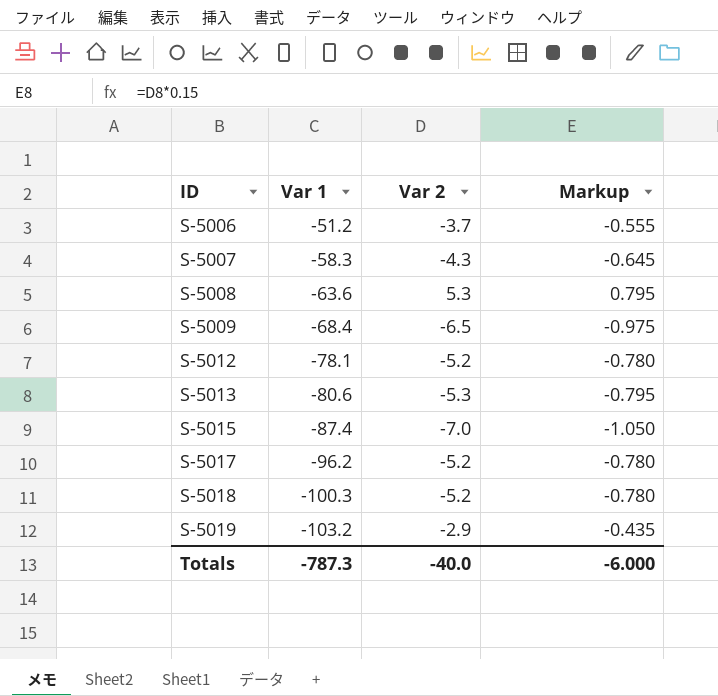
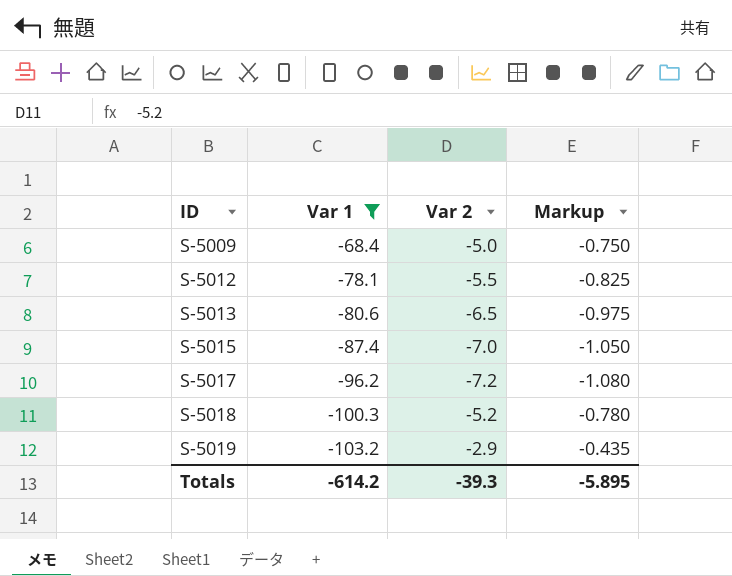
filter: none -> Var 1 <= -68.4
S-5009 | Var 2: -6.5 -> -5.0
S-5009 | Markup: -0.975 -> -0.750
S-5012 | Var 2: -5.2 -> -5.5
S-5012 | Markup: -0.780 -> -0.825
S-5013 | Var 2: -5.3 -> -6.5
S-5013 | Markup: -0.795 -> -0.975
S-5017 | Var 2: -5.2 -> -7.2
S-5017 | Markup: -0.780 -> -1.080
Totals | Var 1: -787.3 -> -614.2
Totals | Var 2: -40.0 -> -39.3
Totals | Markup: -6.000 -> -5.895

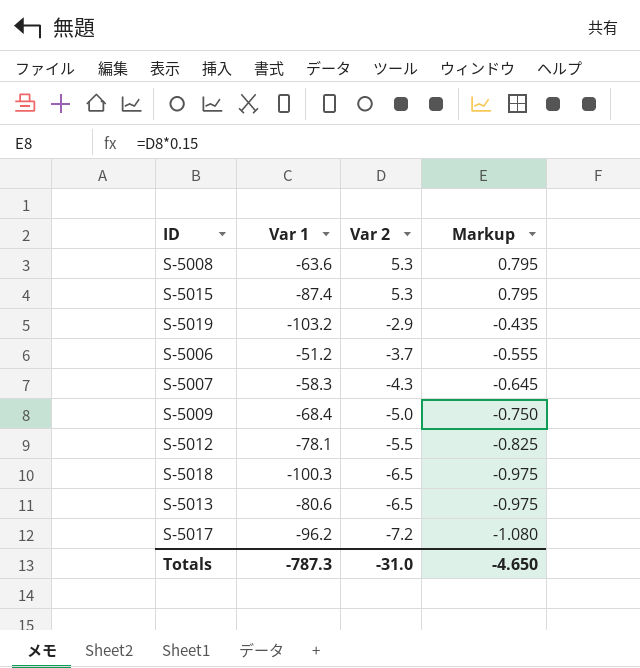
filter: Var 1 <= -68.4 -> none
row order: ID ascending -> Var 2 descending
S-5015 | Var 2: -7.0 -> 5.3
S-5015 | Markup: -1.050 -> 0.795
S-5018 | Var 2: -5.2 -> -6.5
S-5018 | Markup: -0.780 -> -0.975
Totals | Var 1: -614.2 -> -787.3
Totals | Var 2: -39.3 -> -31.0
Totals | Markup: -5.895 -> -4.650

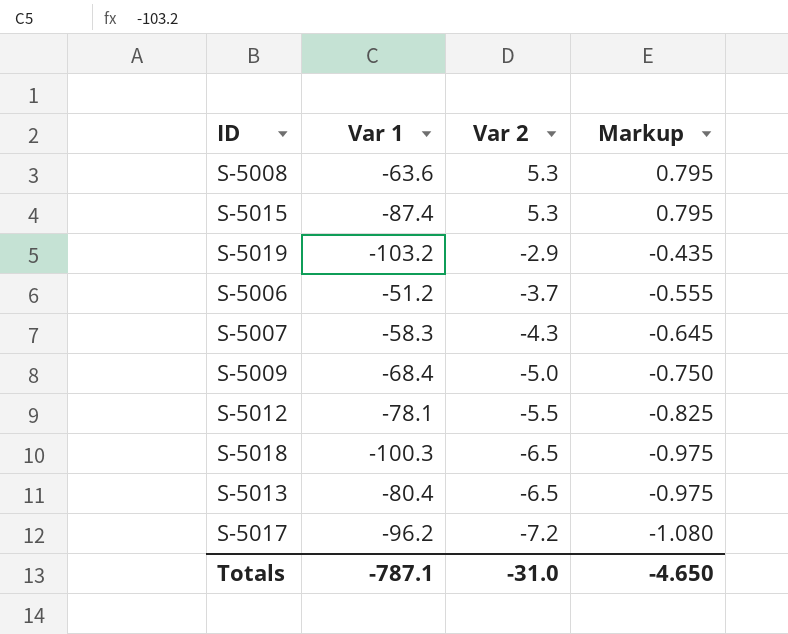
S-5013 | Var 1: -80.6 -> -80.4
Totals | Var 1: -787.3 -> -787.1

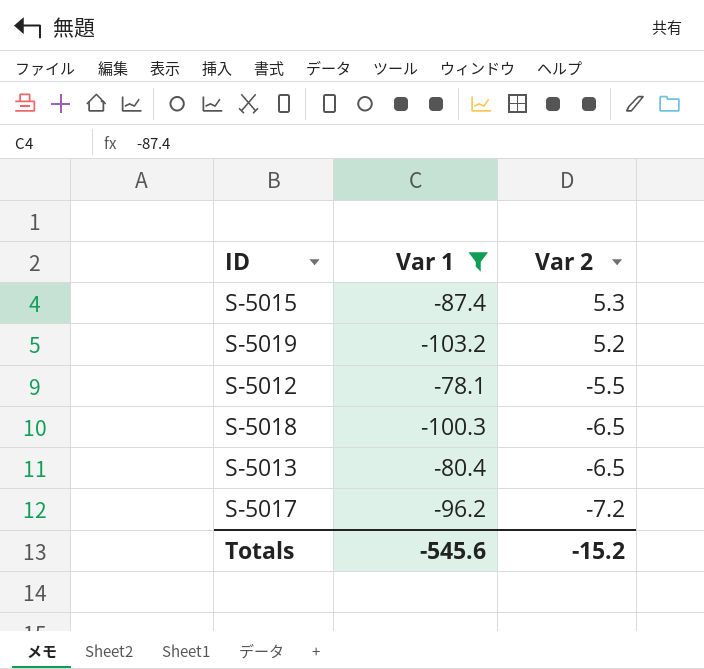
filter: none -> Var 1 <= -78.1
column Markup | formula: [Var 2] * 0.15 -> none
S-5019 | Var 2: -2.9 -> 5.2
Totals | Var 1: -787.1 -> -545.6
Totals | Var 2: -31.0 -> -15.2

